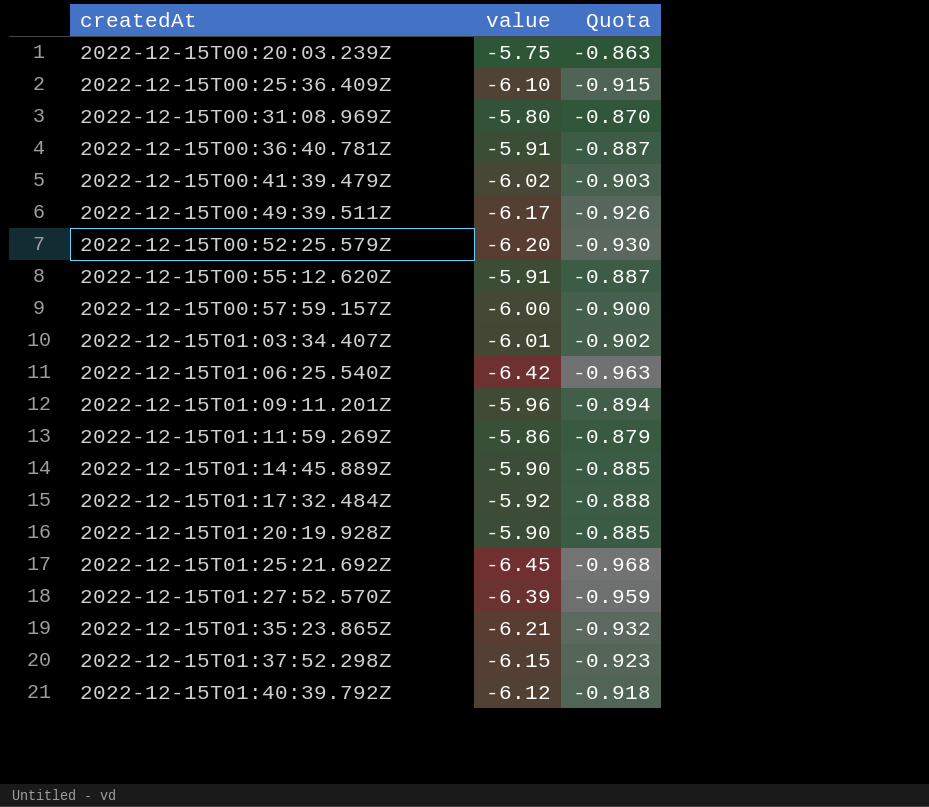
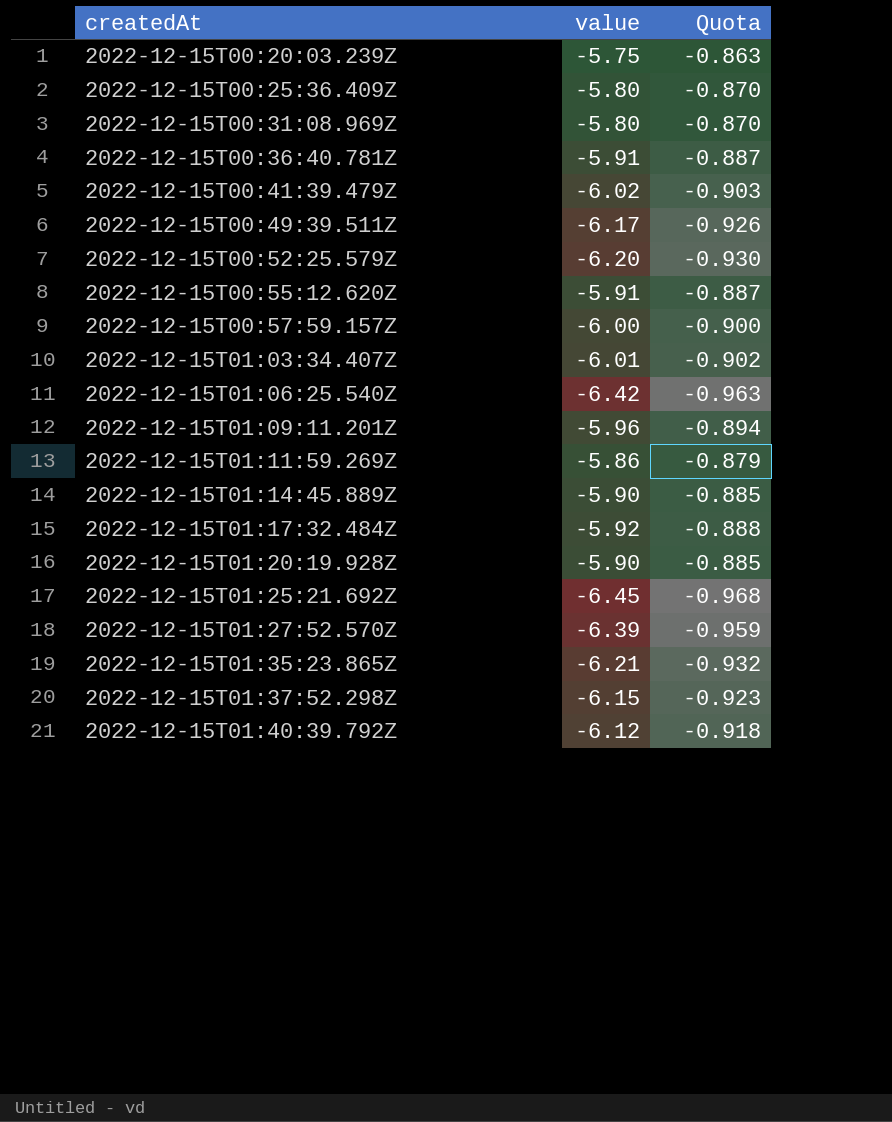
2022-12-15T00:25:36.409Z | value: -6.10 -> -5.80
2022-12-15T00:25:36.409Z | Quota: -0.915 -> -0.870

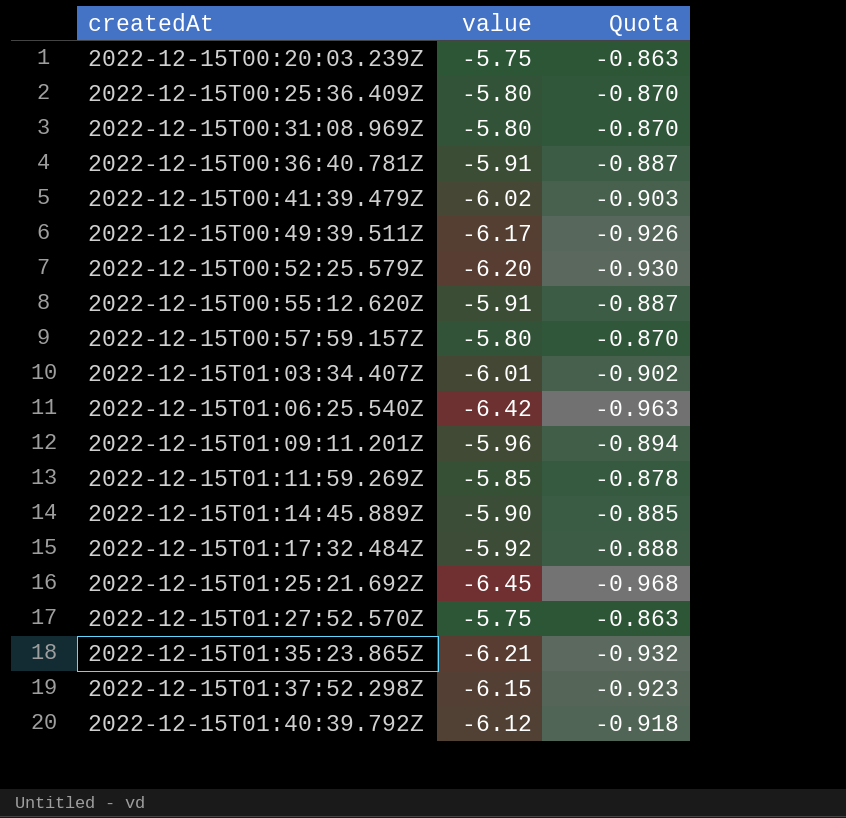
row 2022-12-15T01:20:19.928Z: -5.90 | -0.885 -> none
2022-12-15T00:57:59.157Z | value: -6.00 -> -5.80
2022-12-15T00:57:59.157Z | Quota: -0.900 -> -0.870
2022-12-15T01:11:59.269Z | value: -5.86 -> -5.85
2022-12-15T01:11:59.269Z | Quota: -0.879 -> -0.878
2022-12-15T01:27:52.570Z | value: -6.39 -> -5.75
2022-12-15T01:27:52.570Z | Quota: -0.959 -> -0.863

